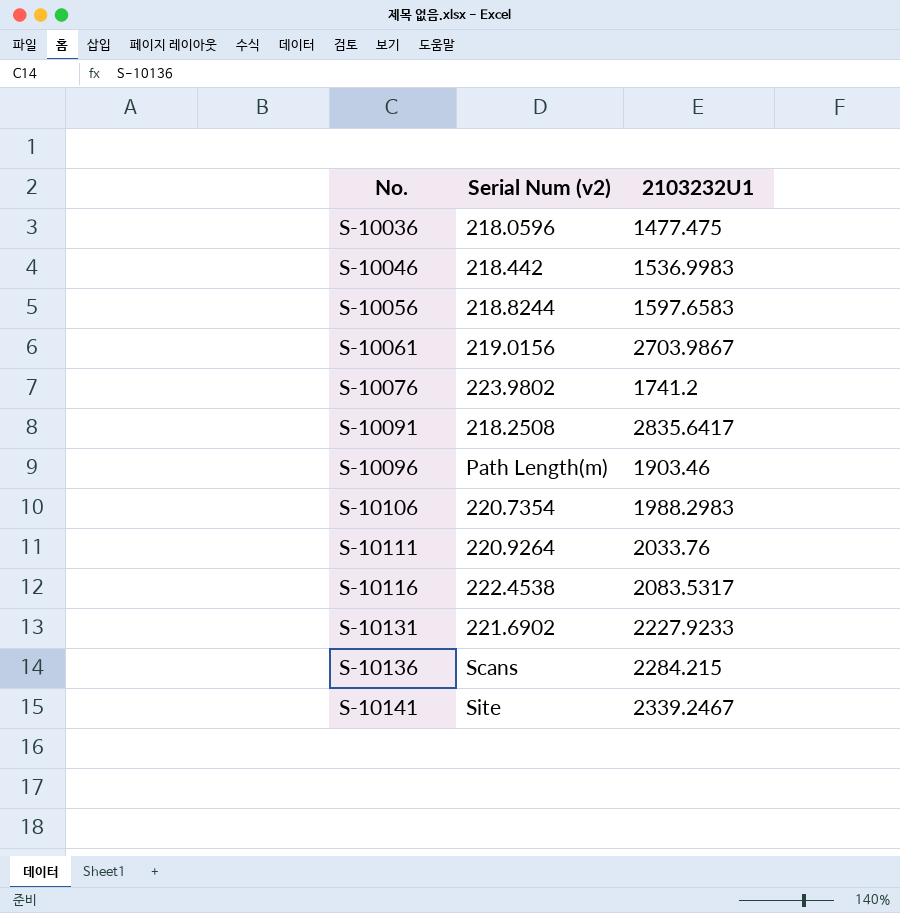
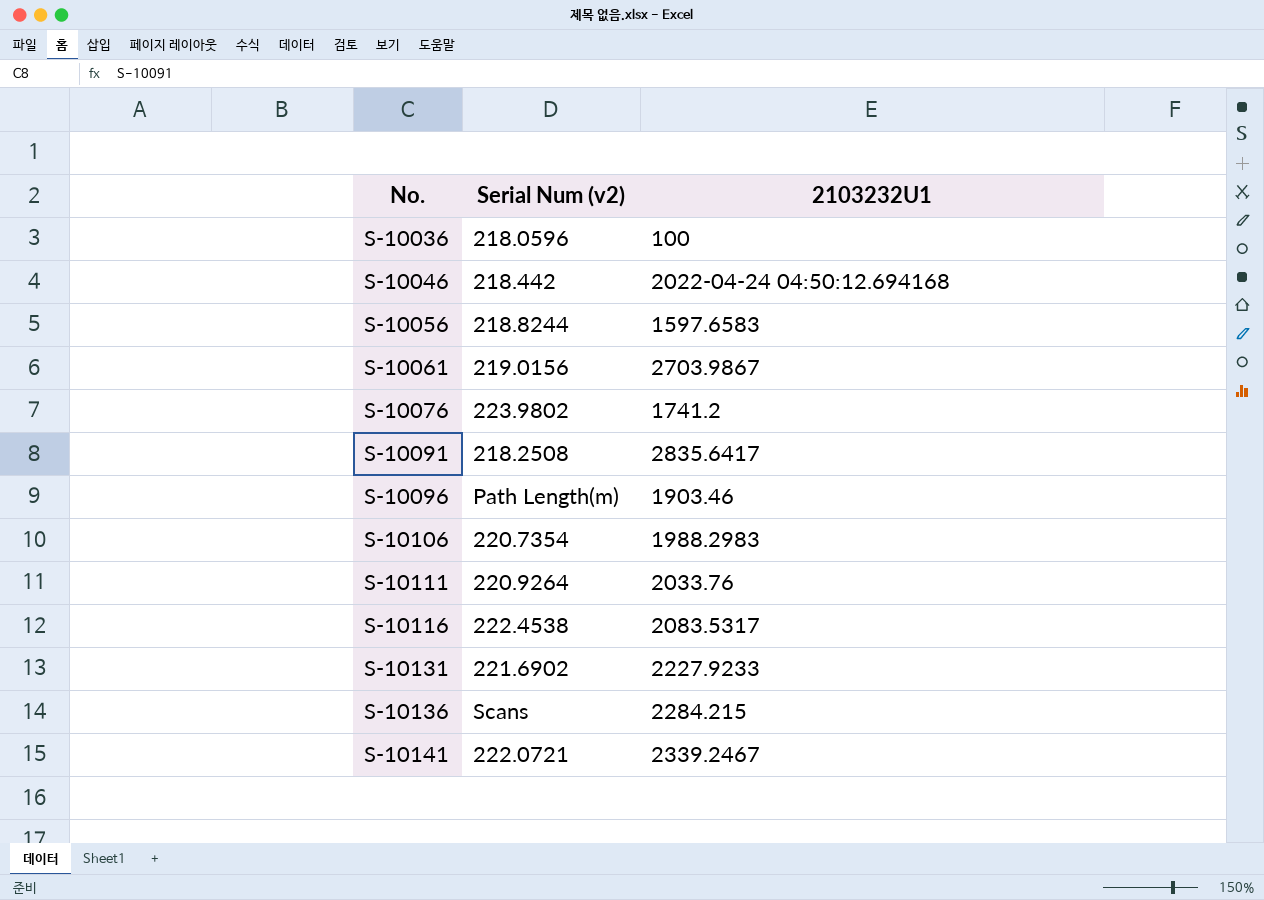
S-10036 | 2103232U1: 1477.475 -> 100
S-10046 | 2103232U1: 1536.9983 -> 2022-04-24 04:50:12.694168
S-10141 | Serial Num (v2): Site -> 222.0721

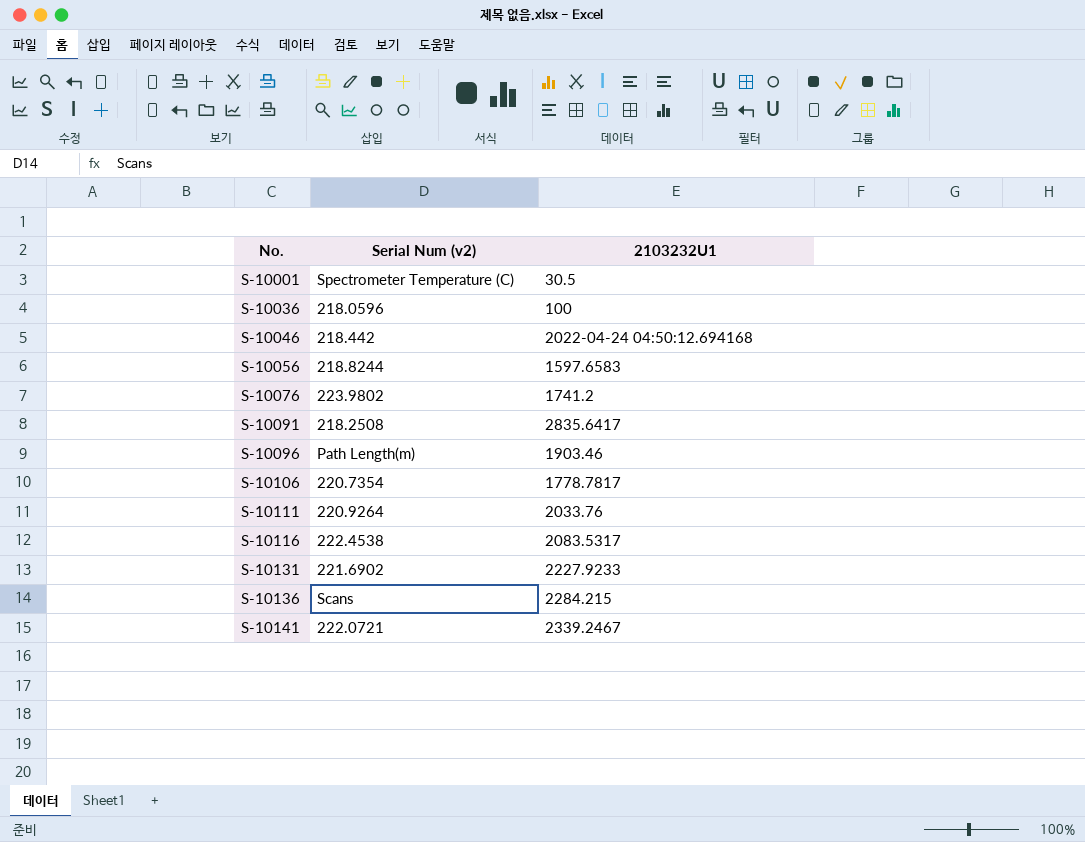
row S-10061: 219.0156 | 2703.9867 -> none
row S-10001: none -> Spectrometer Temperature (C) | 30.5
S-10106 | 2103232U1: 1988.2983 -> 1778.7817

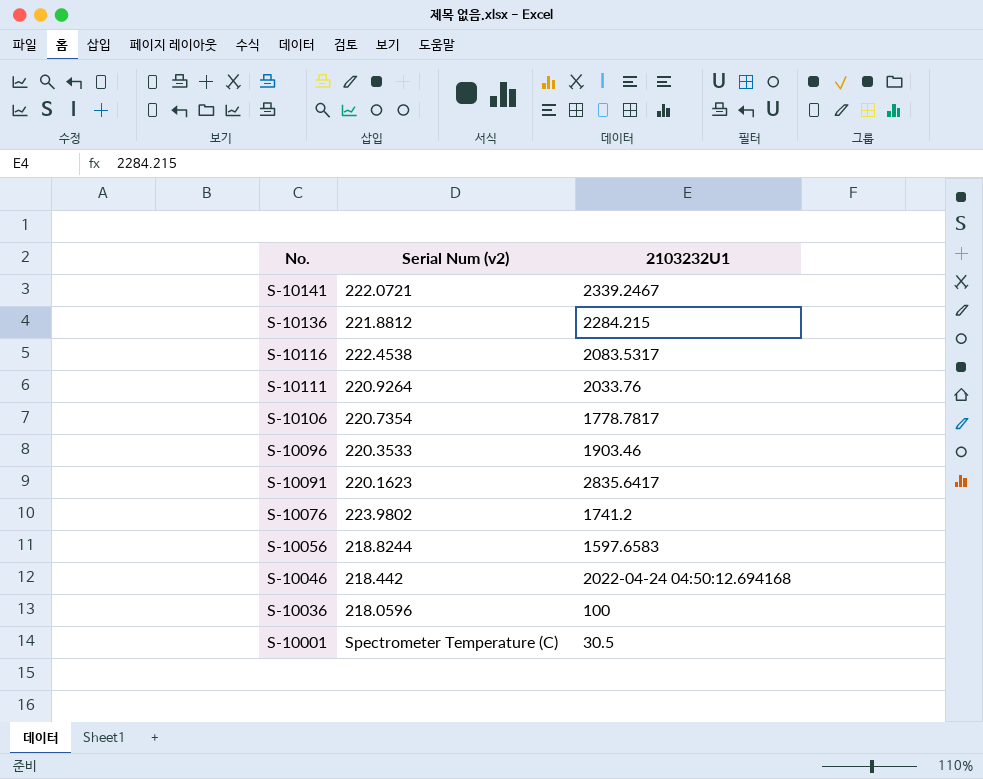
row order: No. ascending -> No. descending
row S-10131: 221.6902 | 2227.9233 -> none
S-10136 | Serial Num (v2): Scans -> 221.8812
S-10096 | Serial Num (v2): Path Length(m) -> 220.3533
S-10091 | Serial Num (v2): 218.2508 -> 220.1623

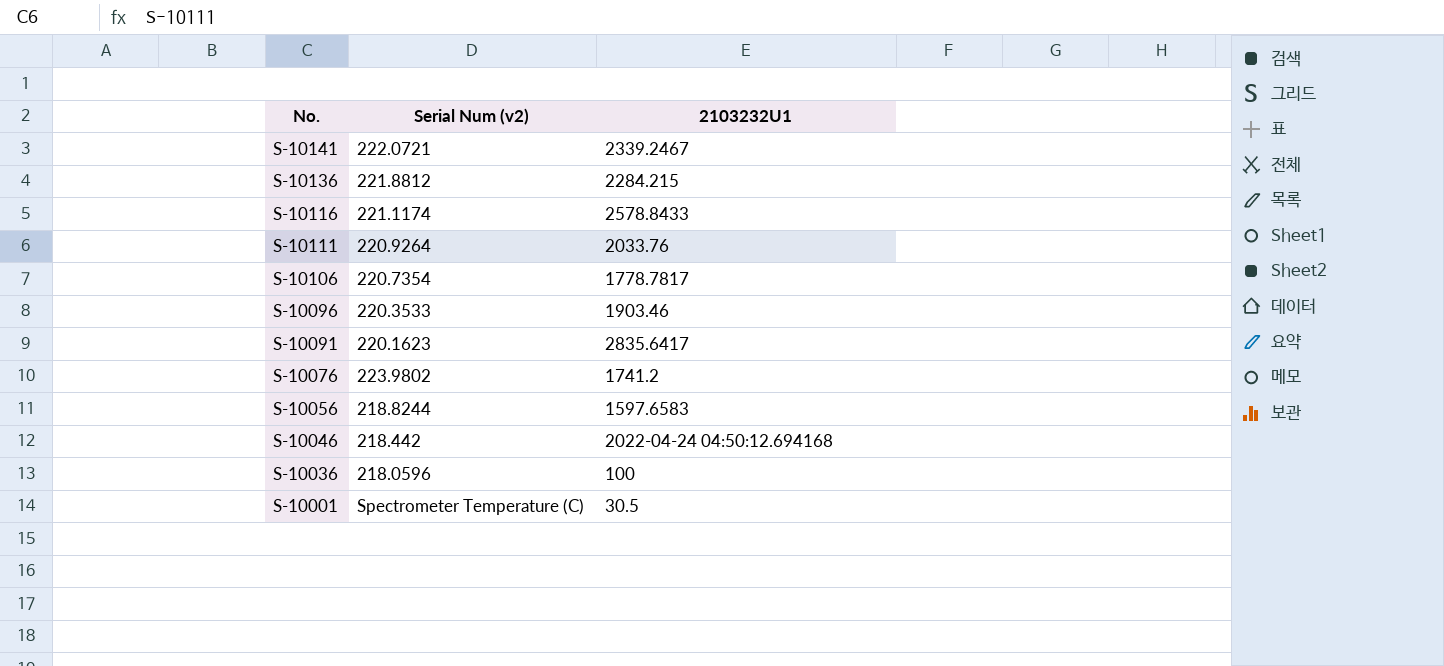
S-10116 | Serial Num (v2): 222.4538 -> 221.1174
S-10116 | 2103232U1: 2083.5317 -> 2578.8433

